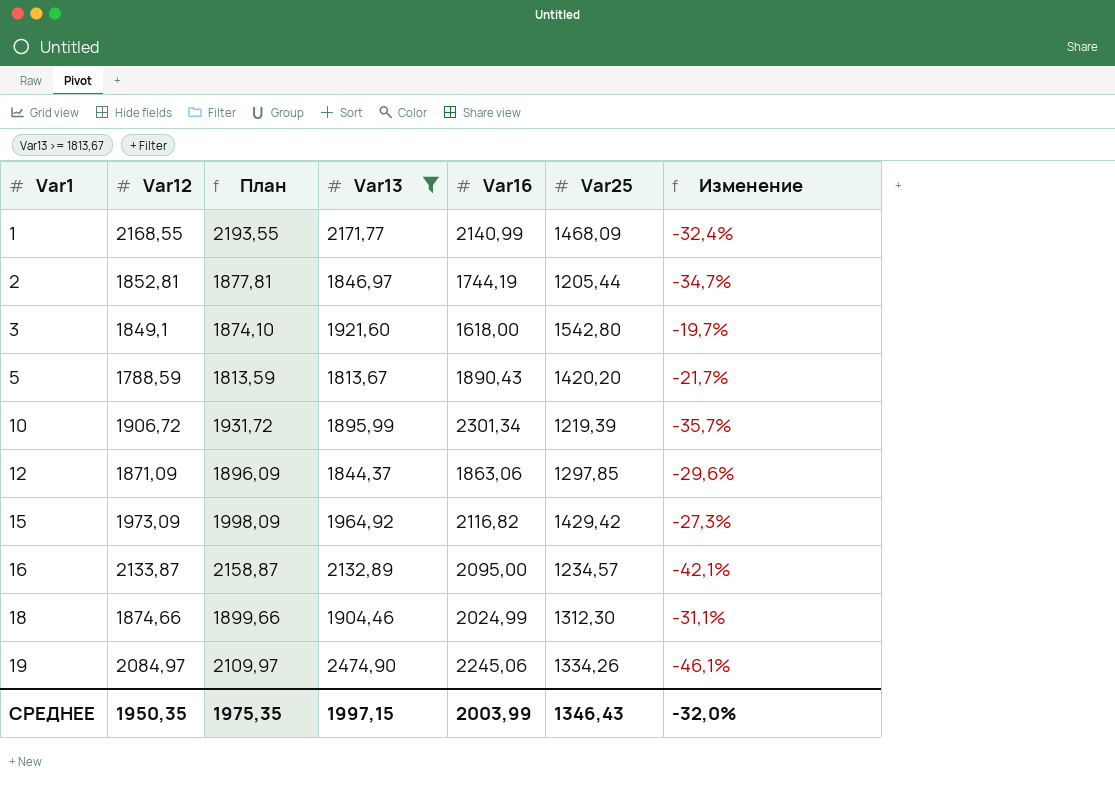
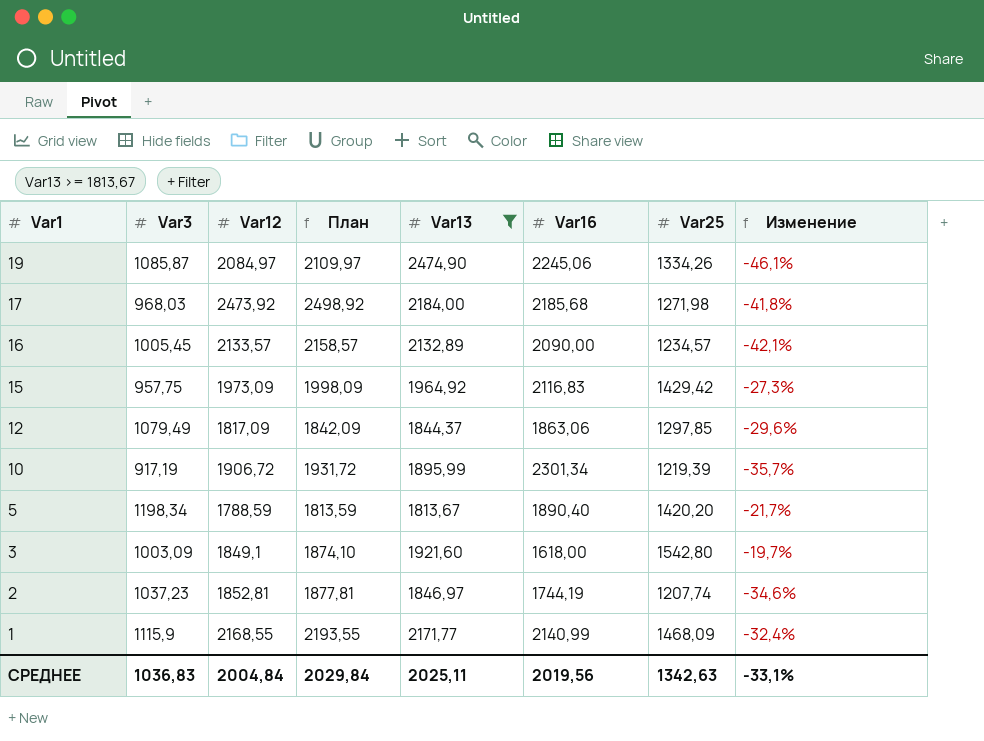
row order: Var1 ascending -> Var1 descending
column Var3 | position: none -> 2
row 18: 1874,66 | 1899,66 | 1904,46 | 2024,99 | 1312,30 | -31,1% -> none
row 17: none -> 968,03 | 2473,92 | 2498,92 | 2184,00 | 2185,68 | 1271,98 | -41,8%
16 | Var12: 2133,87 -> 2133,57
16 | План: 2158,87 -> 2158,57
16 | Var16: 2095,00 -> 2090,00
15 | Var16: 2116,82 -> 2116,83
12 | Var12: 1871,09 -> 1817,09
12 | План: 1896,09 -> 1842,09
5 | Var16: 1890,43 -> 1890,40
2 | Var25: 1205,44 -> 1207,74
2 | Изменение: -34,7% -> -34,6%
СРЕДНЕЕ | Var12: 1950,35 -> 2004,84
СРЕДНЕЕ | План: 1975,35 -> 2029,84
СРЕДНЕЕ | Var13: 1997,15 -> 2025,11
СРЕДНЕЕ | Var16: 2003,99 -> 2019,56
СРЕДНЕЕ | Var25: 1346,43 -> 1342,63
СРЕДНЕЕ | Изменение: -32,0% -> -33,1%

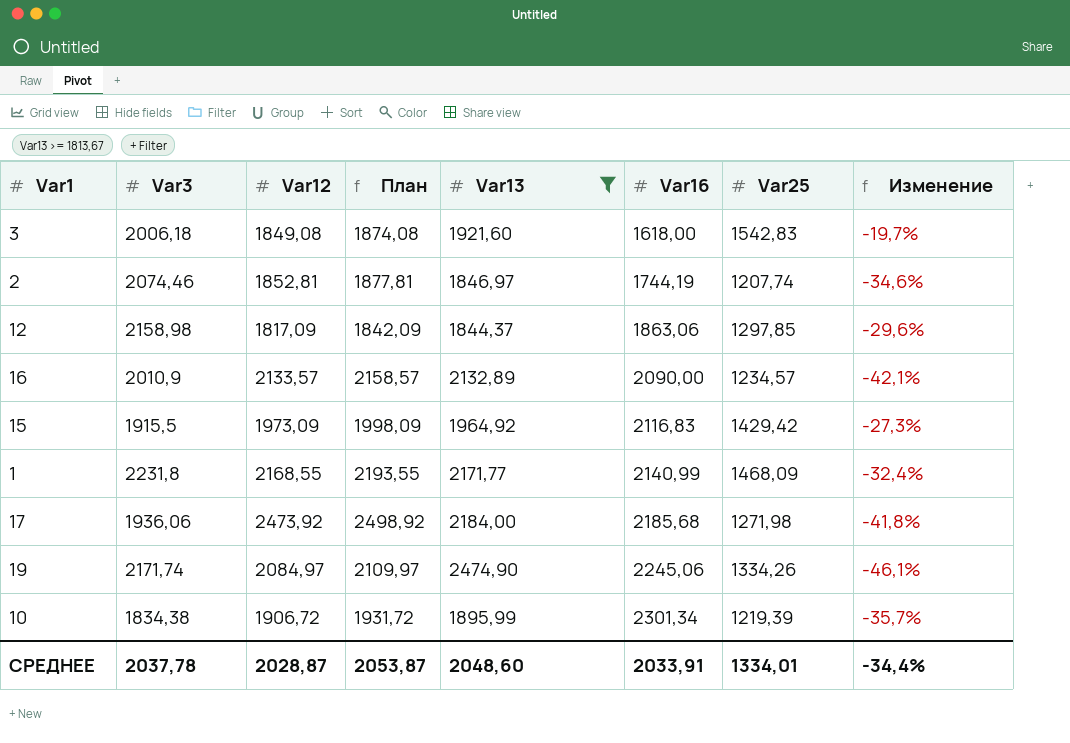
row order: Var1 descending -> Var16 ascending
row 5: 1198,34 | 1788,59 | 1813,59 | 1813,67 | 1890,40 | 1420,20 | -21,7% -> none
3 | Var3: 1003,09 -> 2006,18
3 | Var12: 1849,1 -> 1849,08
3 | План: 1874,10 -> 1874,08
3 | Var25: 1542,80 -> 1542,83
2 | Var3: 1037,23 -> 2074,46
12 | Var3: 1079,49 -> 2158,98
16 | Var3: 1005,45 -> 2010,9
15 | Var3: 957,75 -> 1915,5
1 | Var3: 1115,9 -> 2231,8
17 | Var3: 968,03 -> 1936,06
19 | Var3: 1085,87 -> 2171,74
10 | Var3: 917,19 -> 1834,38
СРЕДНЕЕ | Var3: 1036,83 -> 2037,78
СРЕДНЕЕ | Var12: 2004,84 -> 2028,87
СРЕДНЕЕ | План: 2029,84 -> 2053,87
СРЕДНЕЕ | Var13: 2025,11 -> 2048,60
СРЕДНЕЕ | Var16: 2019,56 -> 2033,91
СРЕДНЕЕ | Var25: 1342,63 -> 1334,01
СРЕДНЕЕ | Изменение: -33,1% -> -34,4%

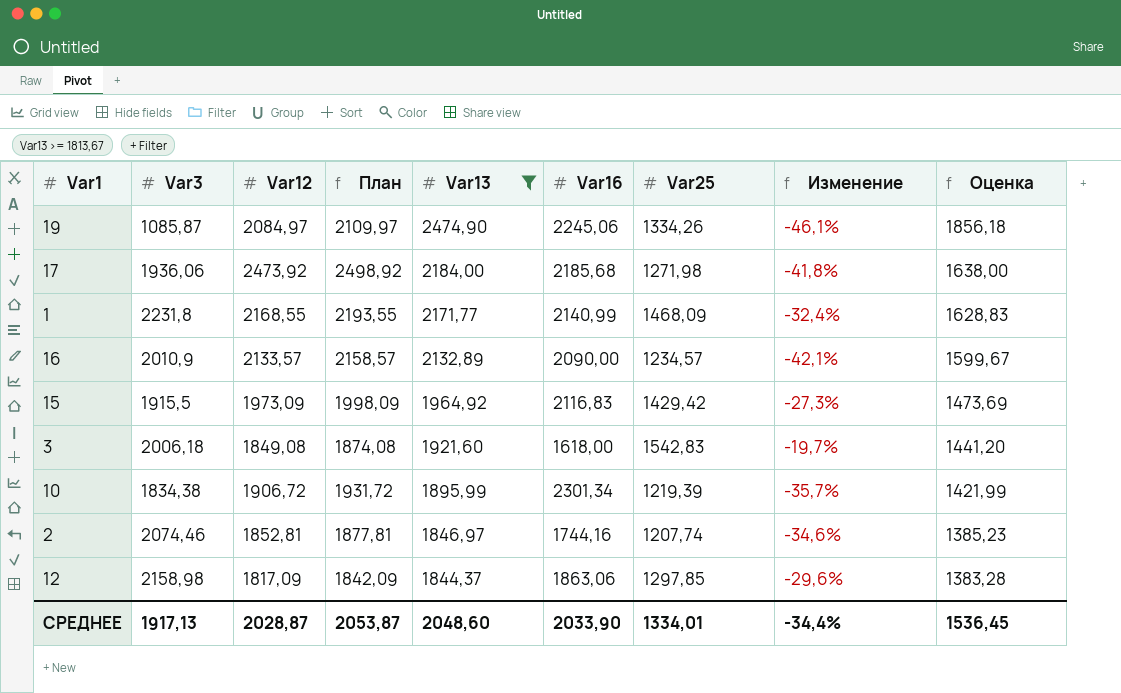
row order: Var16 ascending -> Var13 descending
column Оценка | formula: none -> [Var13] * 0,75
19 | Var3: 2171,74 -> 1085,87
2 | Var16: 1744,19 -> 1744,16
СРЕДНЕЕ | Var3: 2037,78 -> 1917,13
СРЕДНЕЕ | Var16: 2033,91 -> 2033,90

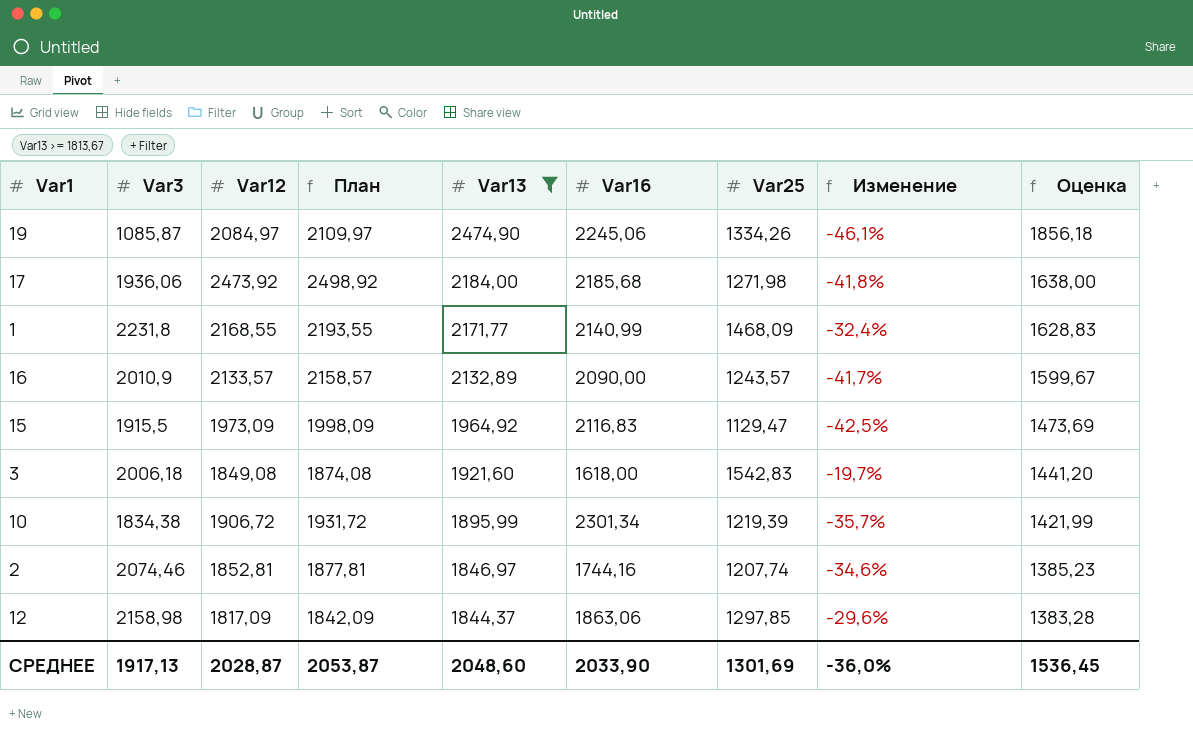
16 | Var25: 1234,57 -> 1243,57
16 | Изменение: -42,1% -> -41,7%
15 | Var25: 1429,42 -> 1129,47
15 | Изменение: -27,3% -> -42,5%
СРЕДНЕЕ | Var25: 1334,01 -> 1301,69
СРЕДНЕЕ | Изменение: -34,4% -> -36,0%

